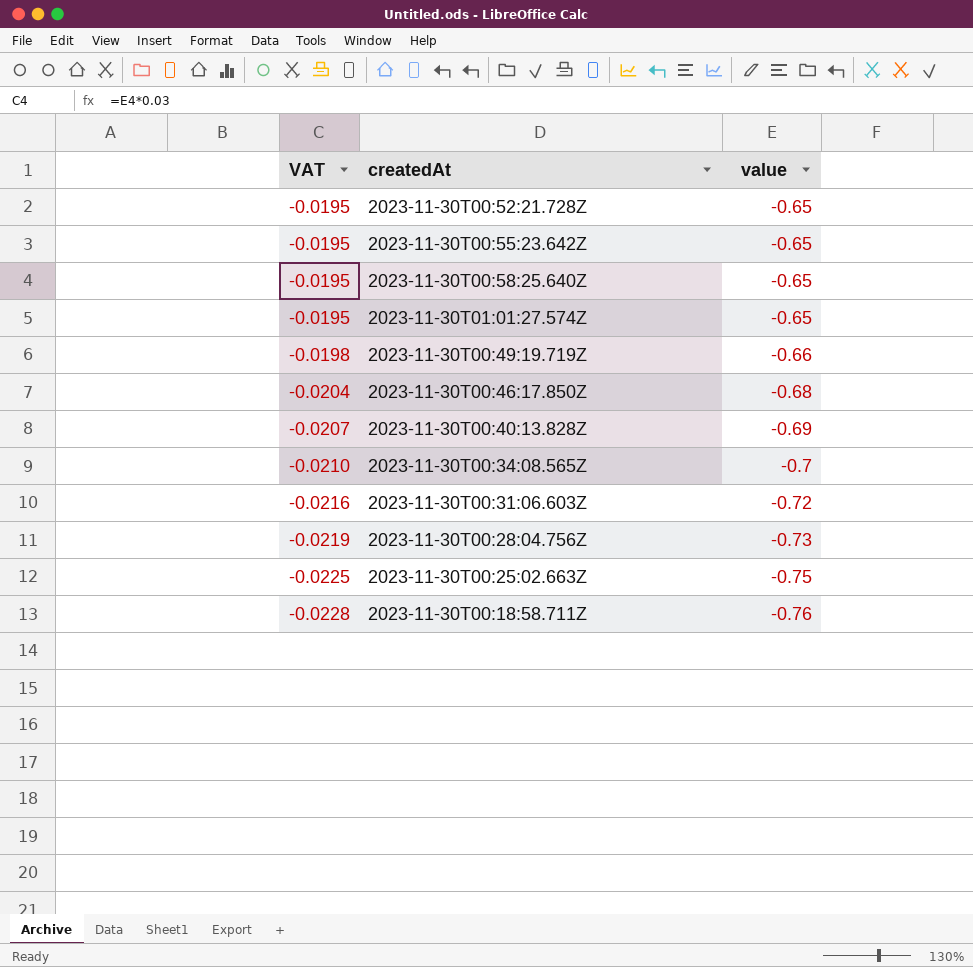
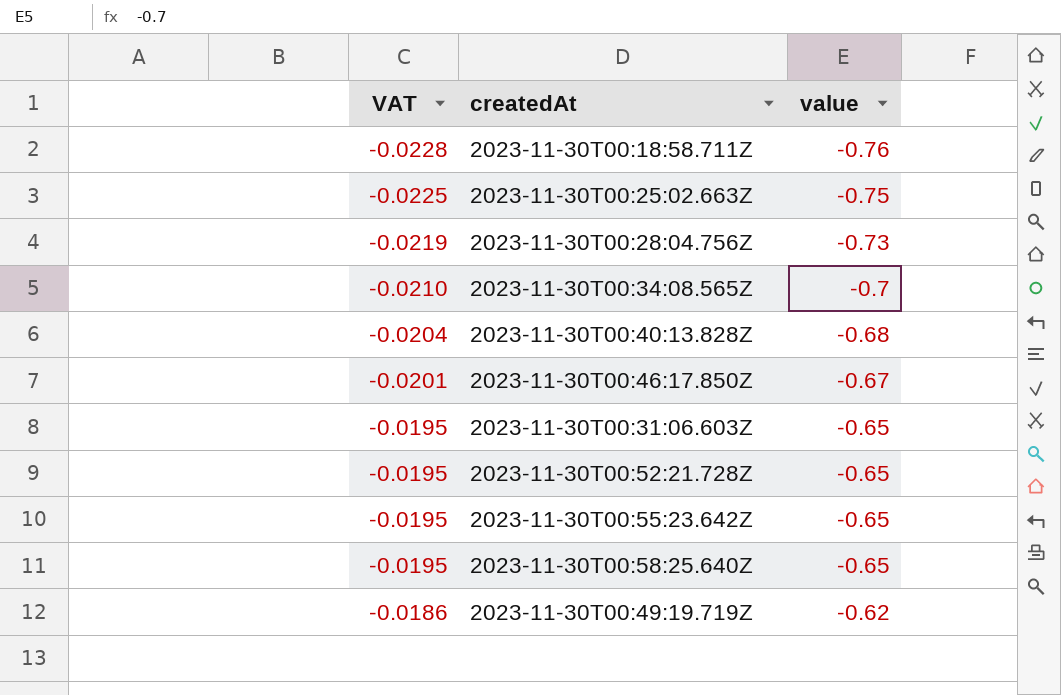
row order: VAT descending -> VAT ascending
row 2023-11-30T01:01:27.574Z: -0.0195 | -0.65 -> none
2023-11-30T00:40:13.828Z | VAT: -0.0207 -> -0.0204
2023-11-30T00:40:13.828Z | value: -0.69 -> -0.68
2023-11-30T00:46:17.850Z | VAT: -0.0204 -> -0.0201
2023-11-30T00:46:17.850Z | value: -0.68 -> -0.67
2023-11-30T00:31:06.603Z | VAT: -0.0216 -> -0.0195
2023-11-30T00:31:06.603Z | value: -0.72 -> -0.65
2023-11-30T00:49:19.719Z | VAT: -0.0198 -> -0.0186
2023-11-30T00:49:19.719Z | value: -0.66 -> -0.62

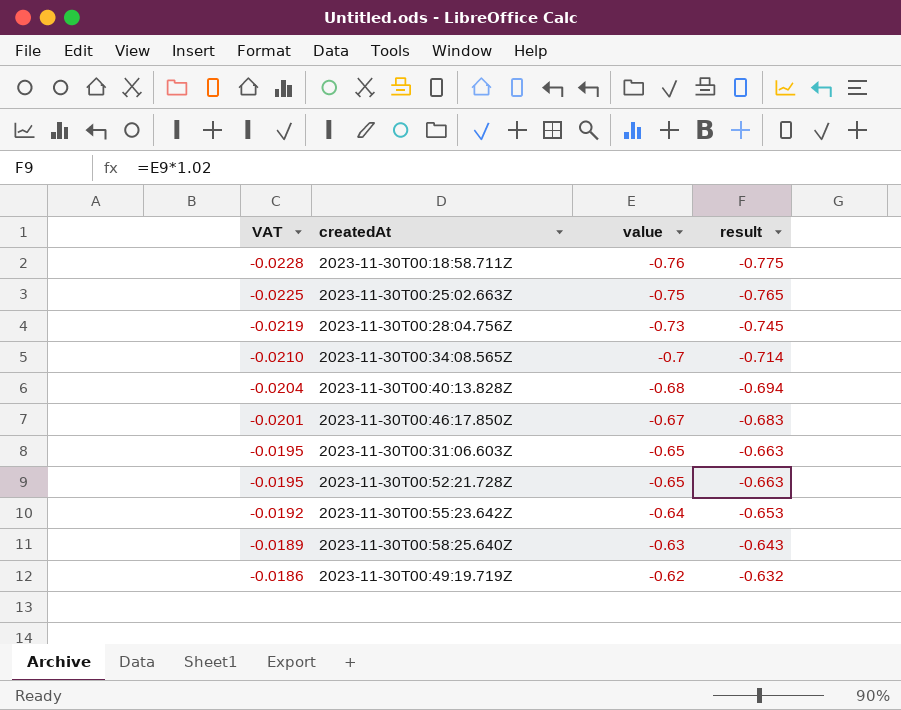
column result | formula: none -> [value] * 1.02
2023-11-30T00:55:23.642Z | VAT: -0.0195 -> -0.0192
2023-11-30T00:55:23.642Z | value: -0.65 -> -0.64
2023-11-30T00:58:25.640Z | VAT: -0.0195 -> -0.0189
2023-11-30T00:58:25.640Z | value: -0.65 -> -0.63

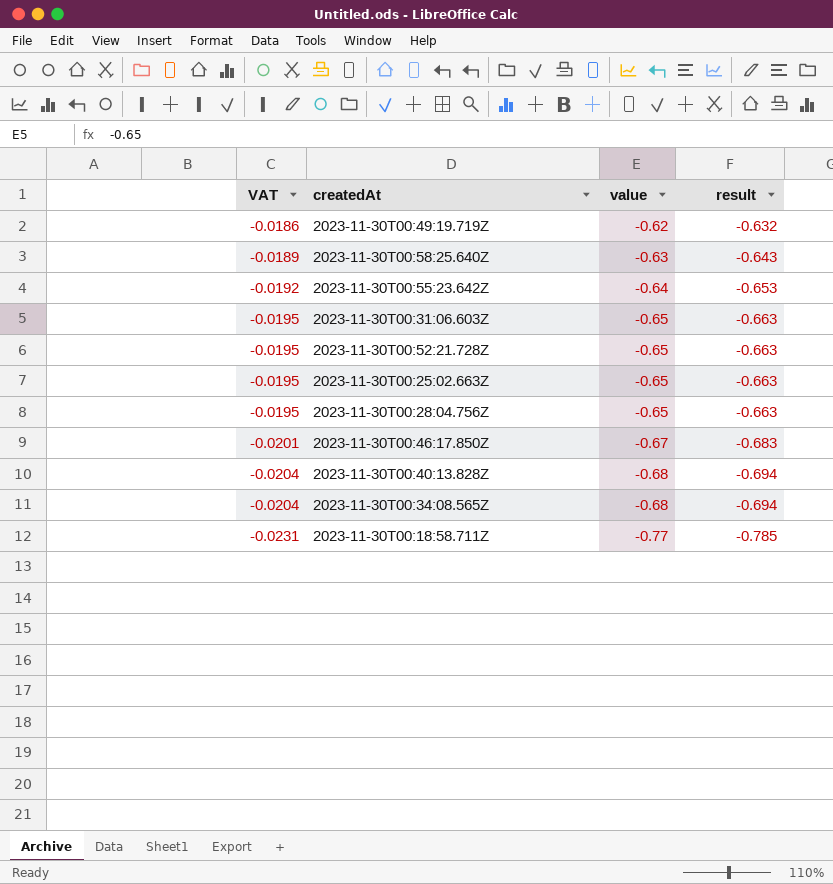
row order: VAT ascending -> VAT descending
2023-11-30T00:25:02.663Z | VAT: -0.0225 -> -0.0195
2023-11-30T00:25:02.663Z | value: -0.75 -> -0.65
2023-11-30T00:25:02.663Z | result: -0.765 -> -0.663
2023-11-30T00:28:04.756Z | VAT: -0.0219 -> -0.0195
2023-11-30T00:28:04.756Z | value: -0.73 -> -0.65
2023-11-30T00:28:04.756Z | result: -0.745 -> -0.663
2023-11-30T00:34:08.565Z | VAT: -0.0210 -> -0.0204
2023-11-30T00:34:08.565Z | value: -0.7 -> -0.68
2023-11-30T00:34:08.565Z | result: -0.714 -> -0.694
2023-11-30T00:18:58.711Z | VAT: -0.0228 -> -0.0231
2023-11-30T00:18:58.711Z | value: -0.76 -> -0.77
2023-11-30T00:18:58.711Z | result: -0.775 -> -0.785

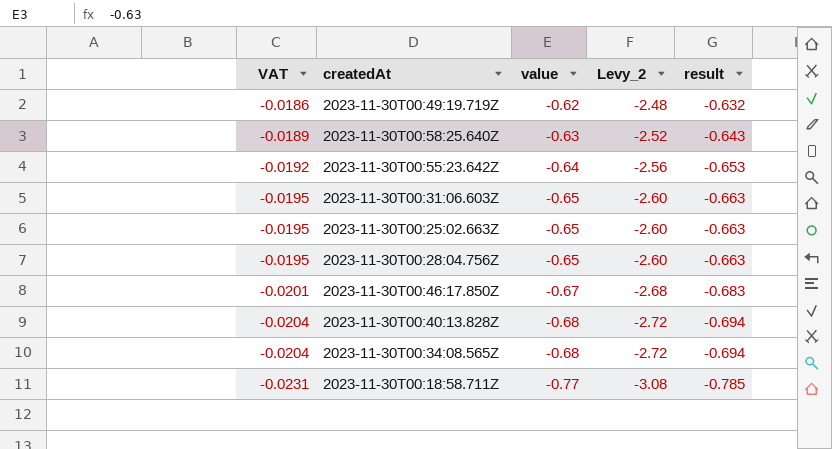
column Levy_2 | formula: none -> [value] * 4
row 2023-11-30T00:52:21.728Z: -0.0195 | -0.65 | -0.663 -> none

